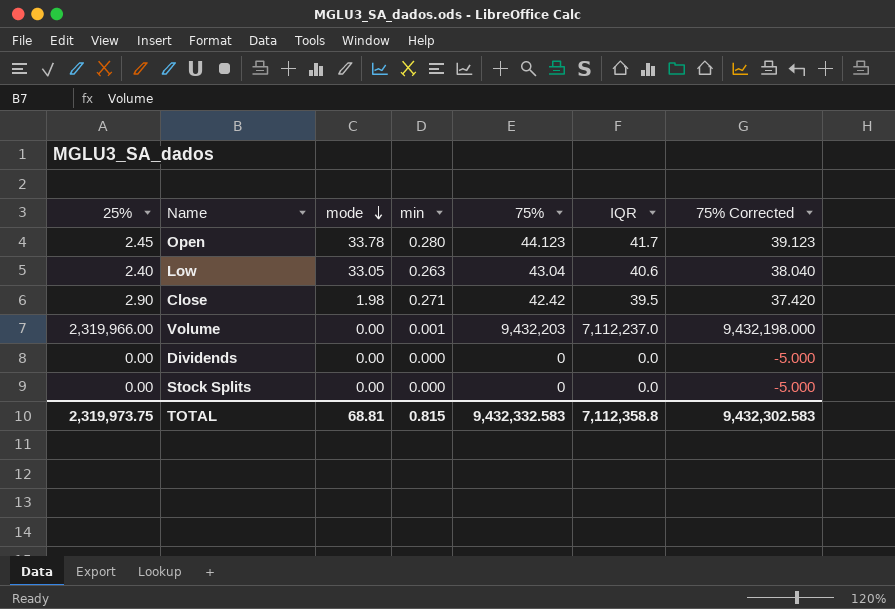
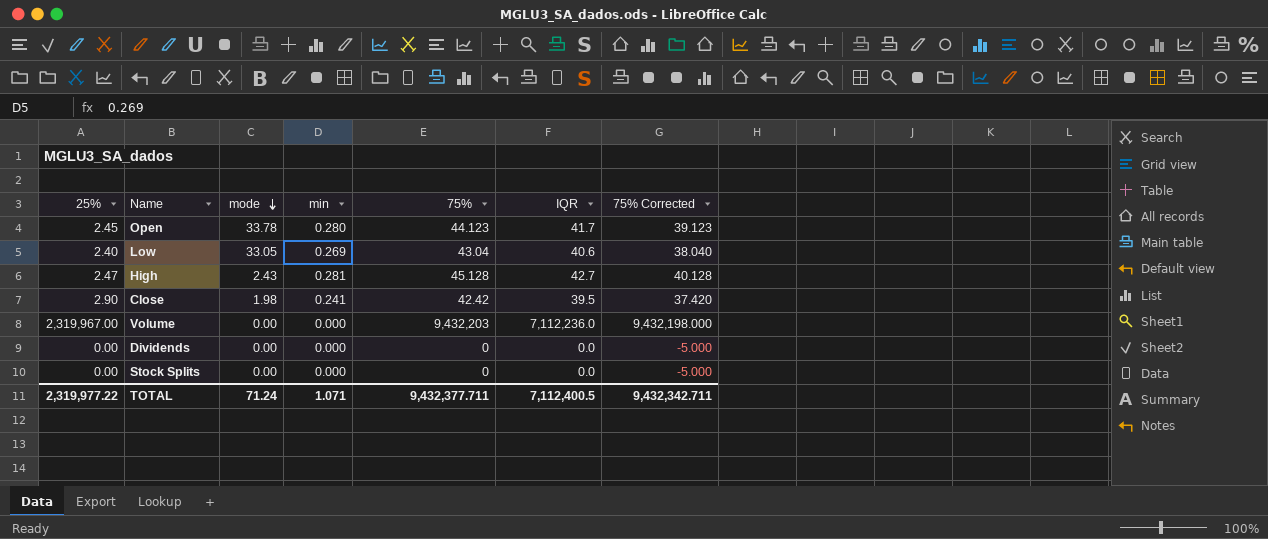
Low | min: 0.263 -> 0.269
row High: none -> 2.47 | 2.43 | 0.281 | 45.128 | 42.7 | 40.128
Close | min: 0.271 -> 0.241
Volume | 25%: 2,319,966.00 -> 2,319,967.00
Volume | min: 0.001 -> 0.000
Volume | IQR: 7,112,237.0 -> 7,112,236.0
TOTAL | 25%: 2,319,973.75 -> 2,319,977.22
TOTAL | mode: 68.81 -> 71.24
TOTAL | min: 0.815 -> 1.071
TOTAL | 75%: 9,432,332.583 -> 9,432,377.711
TOTAL | IQR: 7,112,358.8 -> 7,112,400.5
TOTAL | 75% Corrected: 9,432,302.583 -> 9,432,342.711

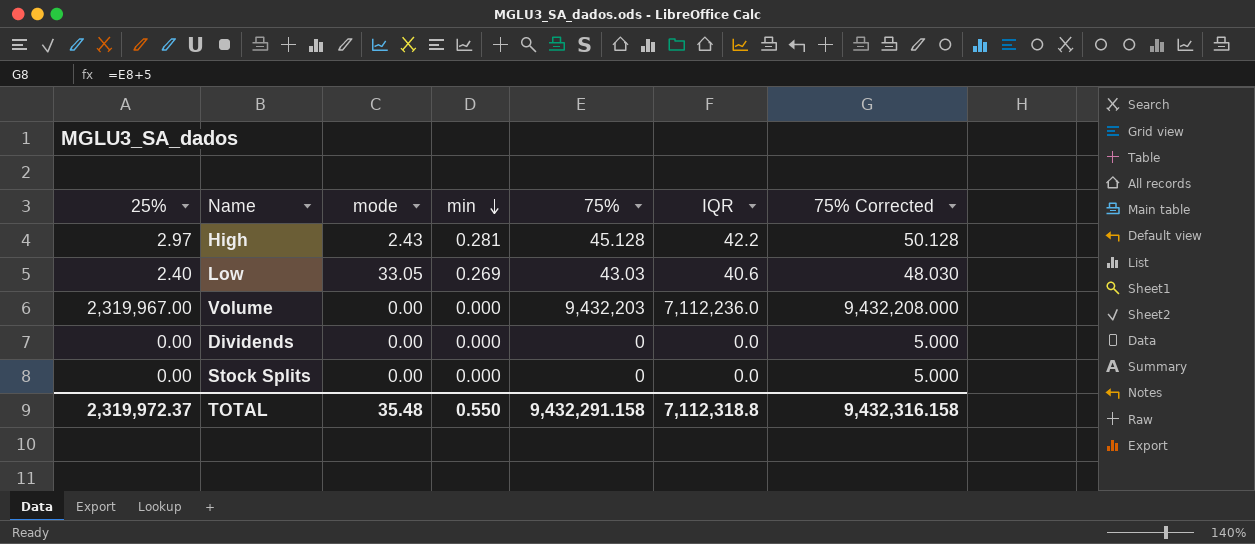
row order: mode descending -> min descending
column 75% Corrected | formula: [75%] - 5 -> [75%] + 5
row Open: 2.45 | 33.78 | 0.280 | 44.123 | 41.7 | 39.123 -> none
row Close: 2.90 | 1.98 | 0.241 | 42.42 | 39.5 | 37.420 -> none
High | 25%: 2.47 -> 2.97
High | IQR: 42.7 -> 42.2
Low | 75%: 43.04 -> 43.03
TOTAL | 25%: 2,319,977.22 -> 2,319,972.37
TOTAL | mode: 71.24 -> 35.48
TOTAL | min: 1.071 -> 0.550
TOTAL | 75%: 9,432,377.711 -> 9,432,291.158
TOTAL | IQR: 7,112,400.5 -> 7,112,318.8
TOTAL | 75% Corrected: 9,432,342.711 -> 9,432,316.158

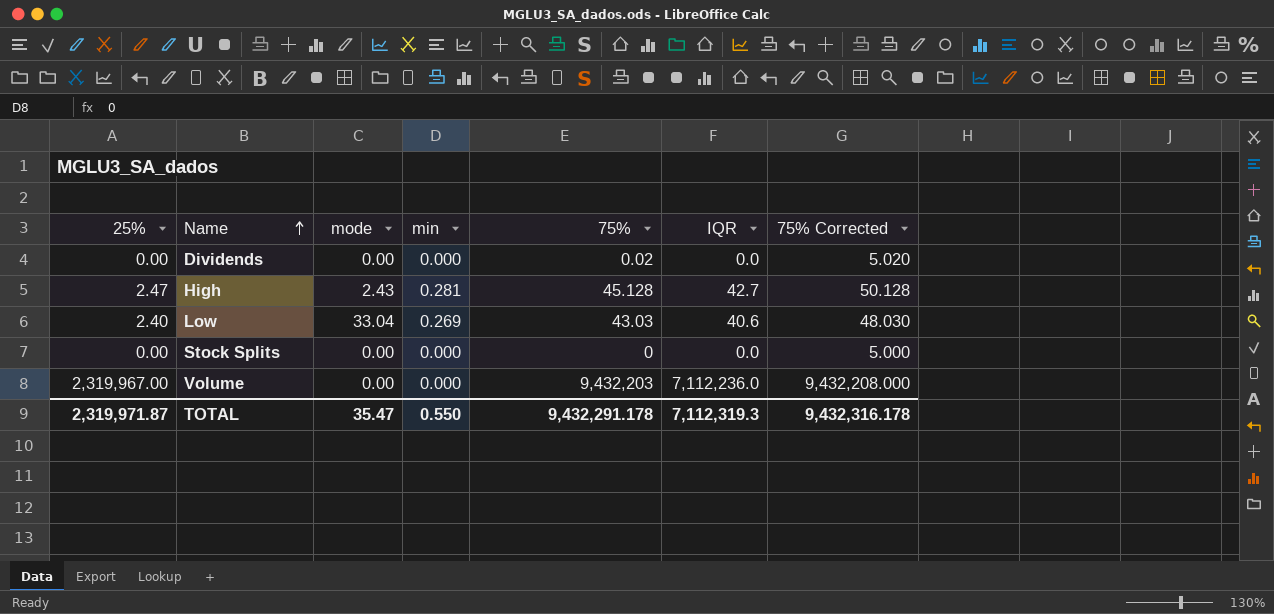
row order: min descending -> Name ascending
Dividends | 75%: 0 -> 0.02
Dividends | 75% Corrected: 5.000 -> 5.020
High | 25%: 2.97 -> 2.47
High | IQR: 42.2 -> 42.7
Low | mode: 33.05 -> 33.04
TOTAL | 25%: 2,319,972.37 -> 2,319,971.87
TOTAL | mode: 35.48 -> 35.47
TOTAL | 75%: 9,432,291.158 -> 9,432,291.178
TOTAL | IQR: 7,112,318.8 -> 7,112,319.3
TOTAL | 75% Corrected: 9,432,316.158 -> 9,432,316.178

